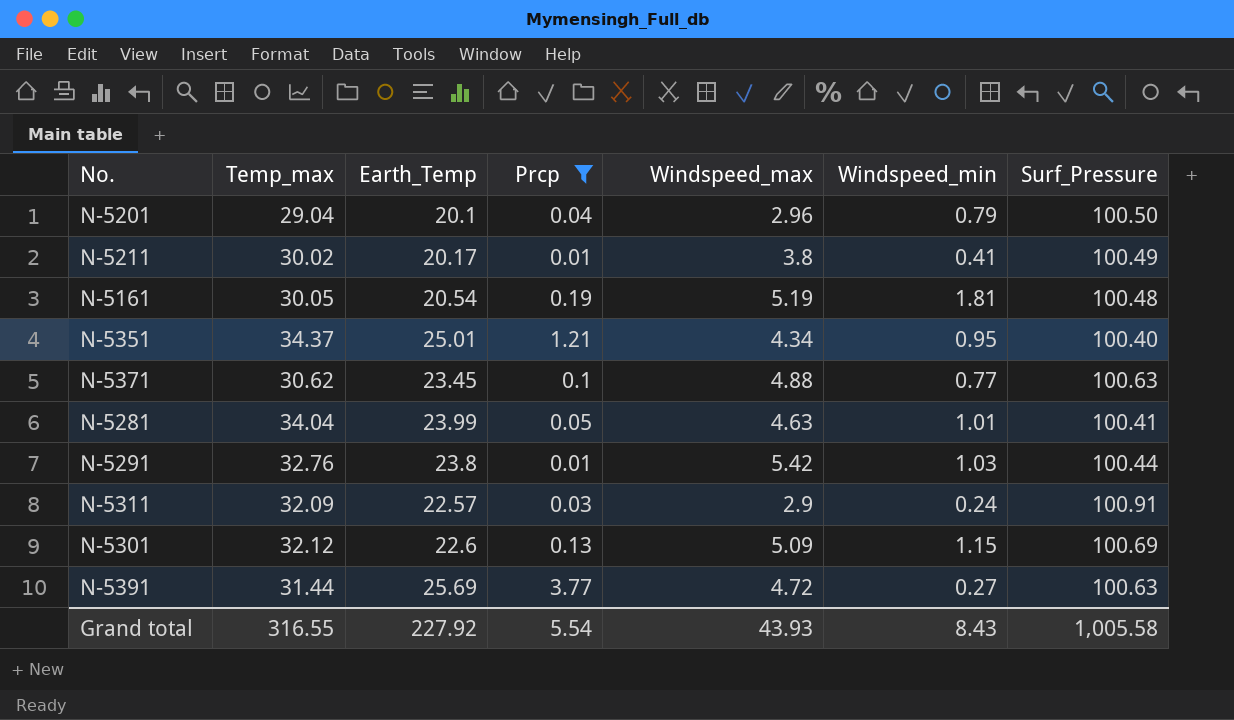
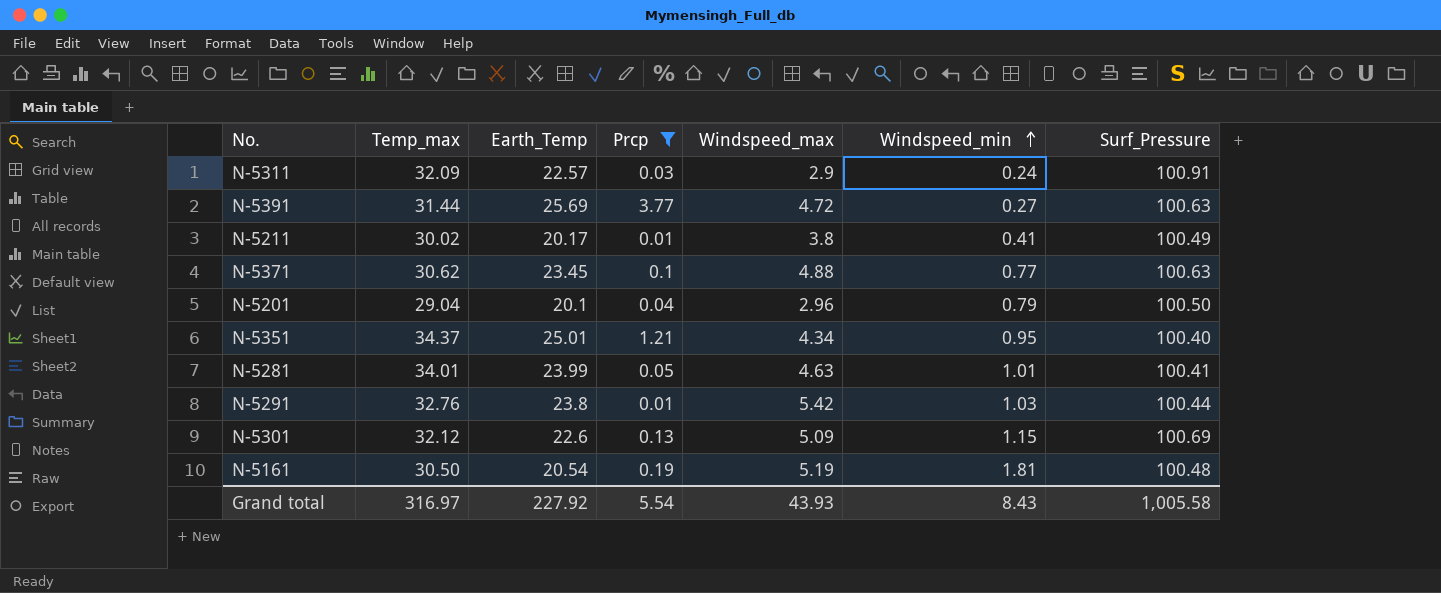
row order: none -> Windspeed_min ascending
N-5281 | Temp_max: 34.04 -> 34.01
N-5161 | Temp_max: 30.05 -> 30.50
Grand total | Temp_max: 316.55 -> 316.97

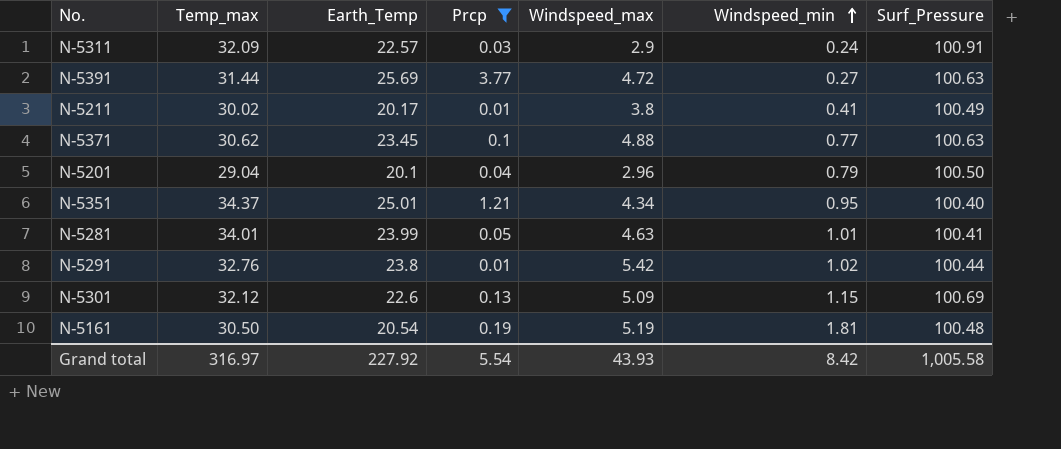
N-5291 | Windspeed_min: 1.03 -> 1.02
Grand total | Windspeed_min: 8.43 -> 8.42

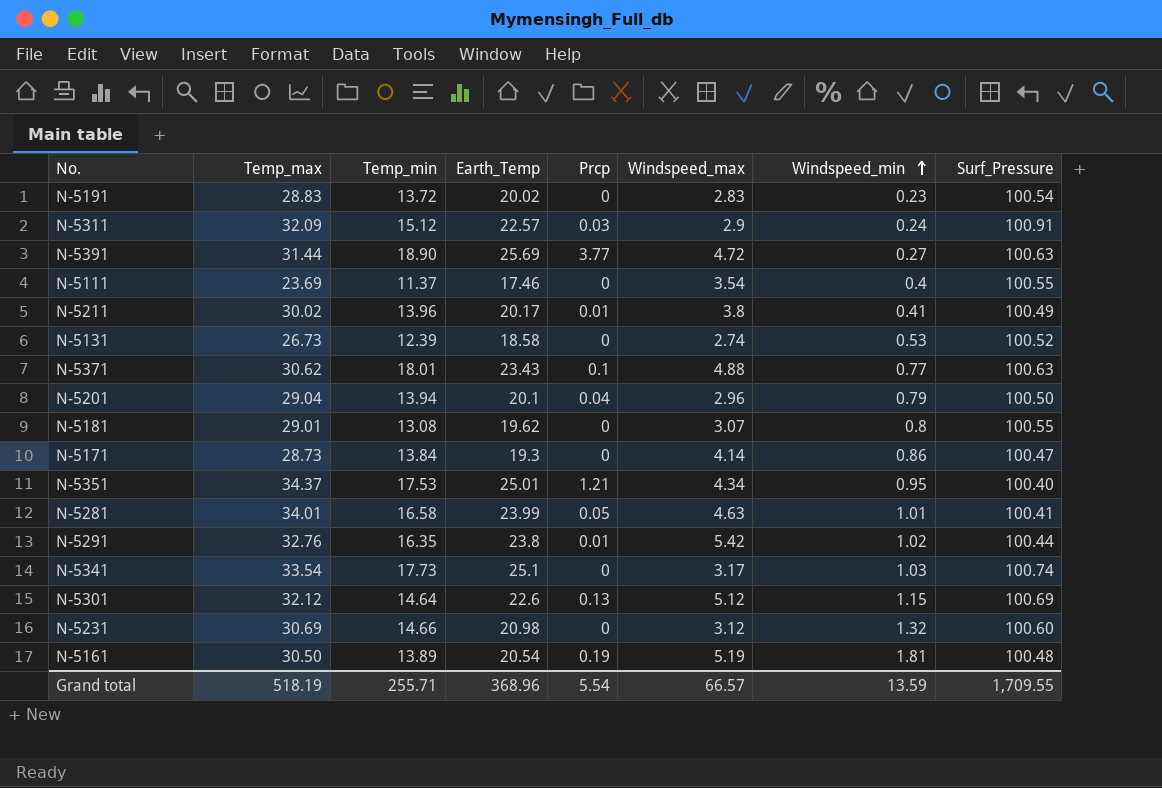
filter: Prcp != 0 -> none
column Temp_min | position: none -> 3
N-5371 | Earth_Temp: 23.45 -> 23.43
N-5301 | Windspeed_max: 5.09 -> 5.12
Grand total | Temp_max: 316.97 -> 518.19
Grand total | Earth_Temp: 227.92 -> 368.96
Grand total | Windspeed_max: 43.93 -> 66.57
Grand total | Windspeed_min: 8.42 -> 13.59
Grand total | Surf_Pressure: 1,005.58 -> 1,709.55

